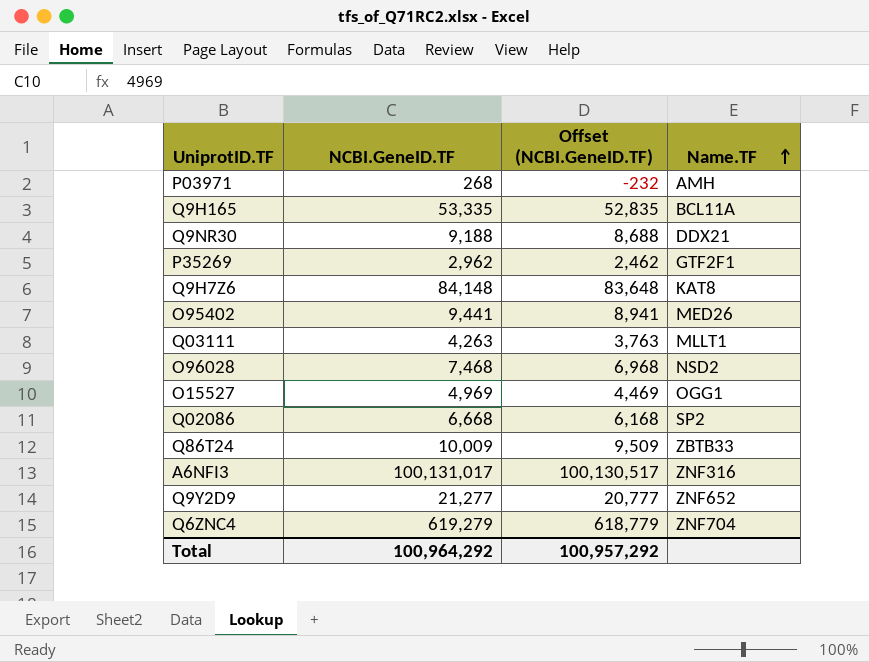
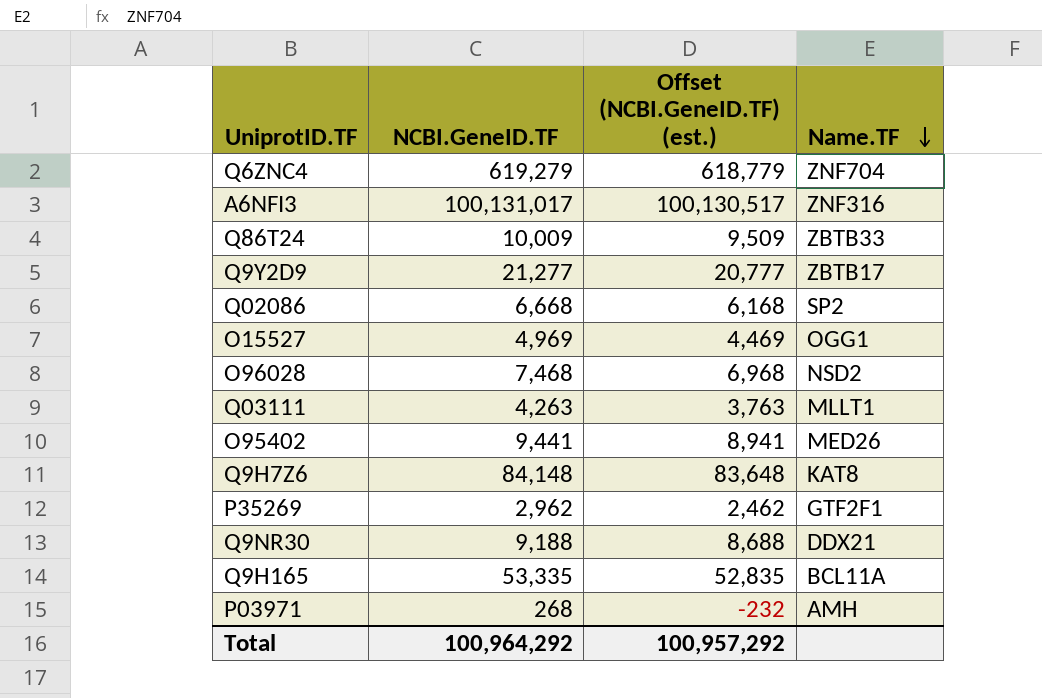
row order: Name.TF ascending -> Name.TF descending
column name: Offset (NCBI.GeneID.TF) -> Offset (NCBI.GeneID.TF) (est.)
Q9Y2D9 | Name.TF: ZNF652 -> ZBTB17

